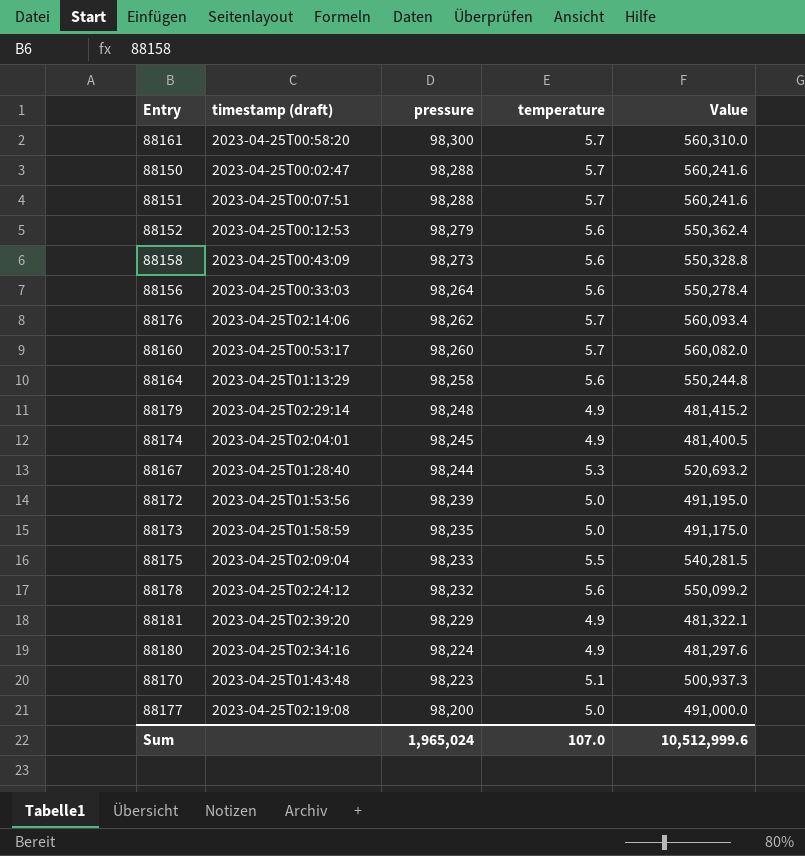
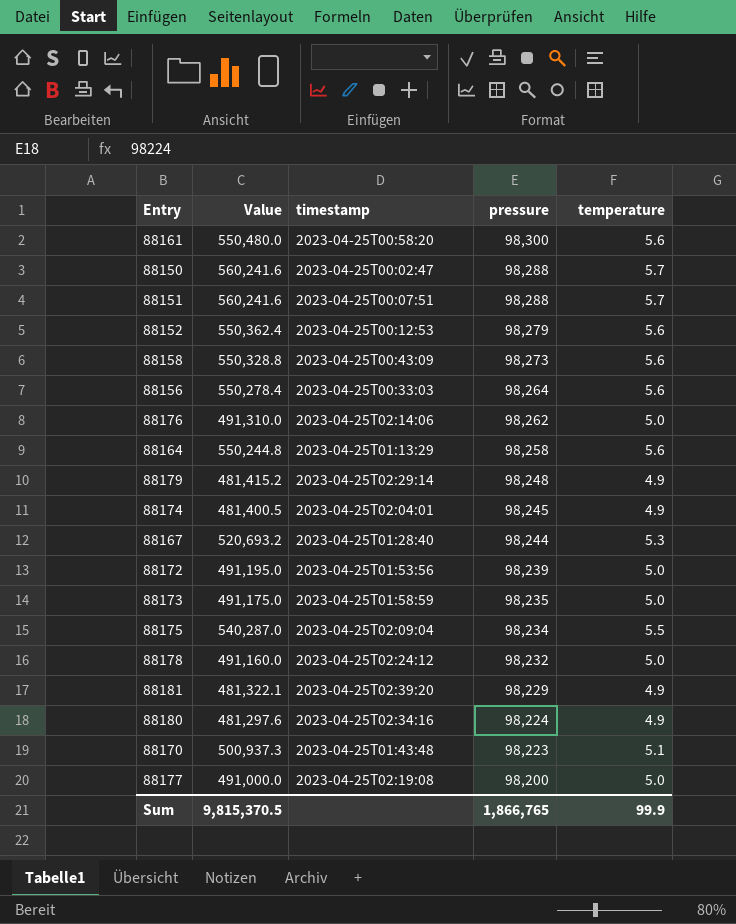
column Value | position: 5 -> 2
column name: timestamp (draft) -> timestamp
row 88160: 2023-04-25T00:53:17 | 98,260 | 5.7 | 560,082.0 -> none
88161 | Value: 560,310.0 -> 550,480.0
88161 | temperature: 5.7 -> 5.6
88176 | Value: 560,093.4 -> 491,310.0
88176 | temperature: 5.7 -> 5.0
88175 | Value: 540,281.5 -> 540,287.0
88175 | pressure: 98,233 -> 98,234
88178 | Value: 550,099.2 -> 491,160.0
88178 | temperature: 5.6 -> 5.0
Sum | Value: 10,512,999.6 -> 9,815,370.5
Sum | pressure: 1,965,024 -> 1,866,765
Sum | temperature: 107.0 -> 99.9

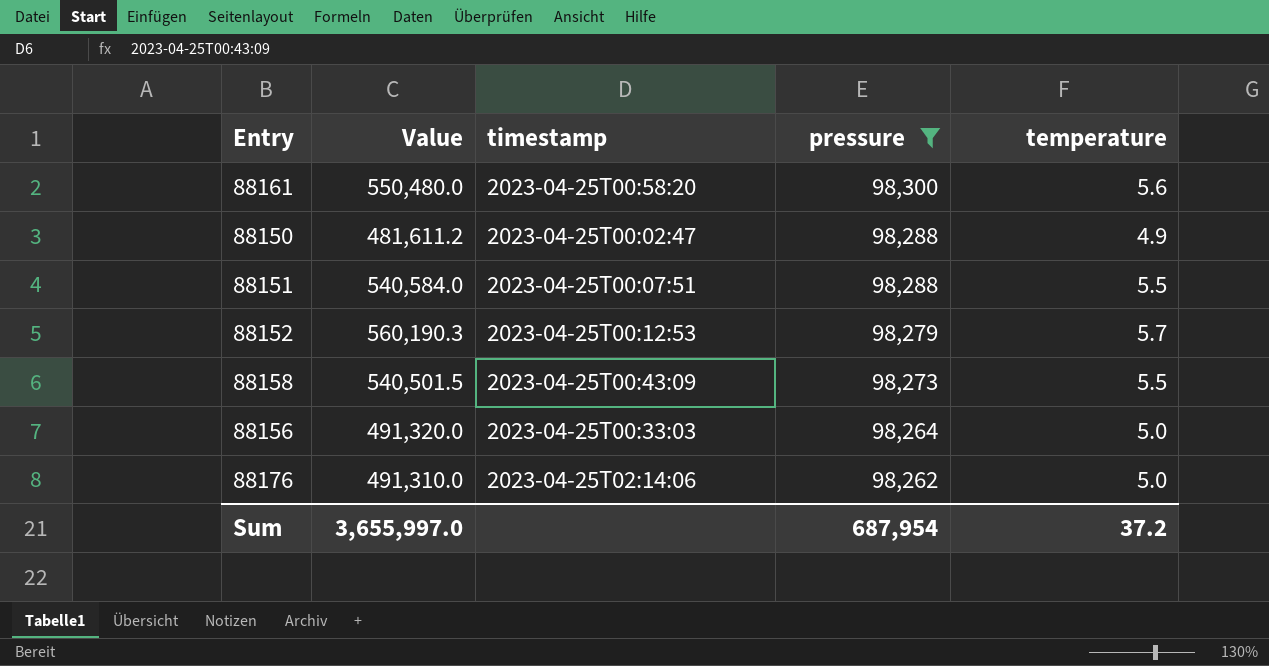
filter: none -> pressure >= 98,262
88150 | Value: 560,241.6 -> 481,611.2
88150 | temperature: 5.7 -> 4.9
88151 | Value: 560,241.6 -> 540,584.0
88151 | temperature: 5.7 -> 5.5
88152 | Value: 550,362.4 -> 560,190.3
88152 | temperature: 5.6 -> 5.7
88158 | Value: 550,328.8 -> 540,501.5
88158 | temperature: 5.6 -> 5.5
88156 | Value: 550,278.4 -> 491,320.0
88156 | temperature: 5.6 -> 5.0
Sum | Value: 9,815,370.5 -> 3,655,997.0
Sum | pressure: 1,866,765 -> 687,954
Sum | temperature: 99.9 -> 37.2

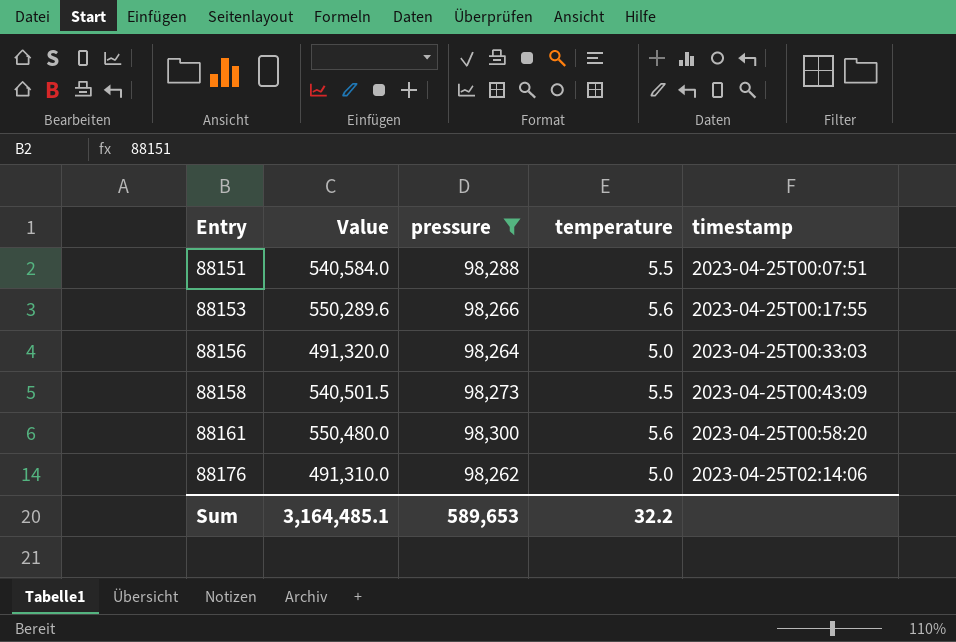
row order: pressure descending -> Entry ascending
column timestamp | position: 3 -> 5
row 88150: 481,611.2 | 2023-04-25T00:02:47 | 98,288 | 4.9 -> none
row 88152: 560,190.3 | 2023-04-25T00:12:53 | 98,279 | 5.7 -> none
row 88153: none -> 550,289.6 | 98,266 | 5.6 | 2023-04-25T00:17:55
Sum | Value: 3,655,997.0 -> 3,164,485.1
Sum | pressure: 687,954 -> 589,653
Sum | temperature: 37.2 -> 32.2

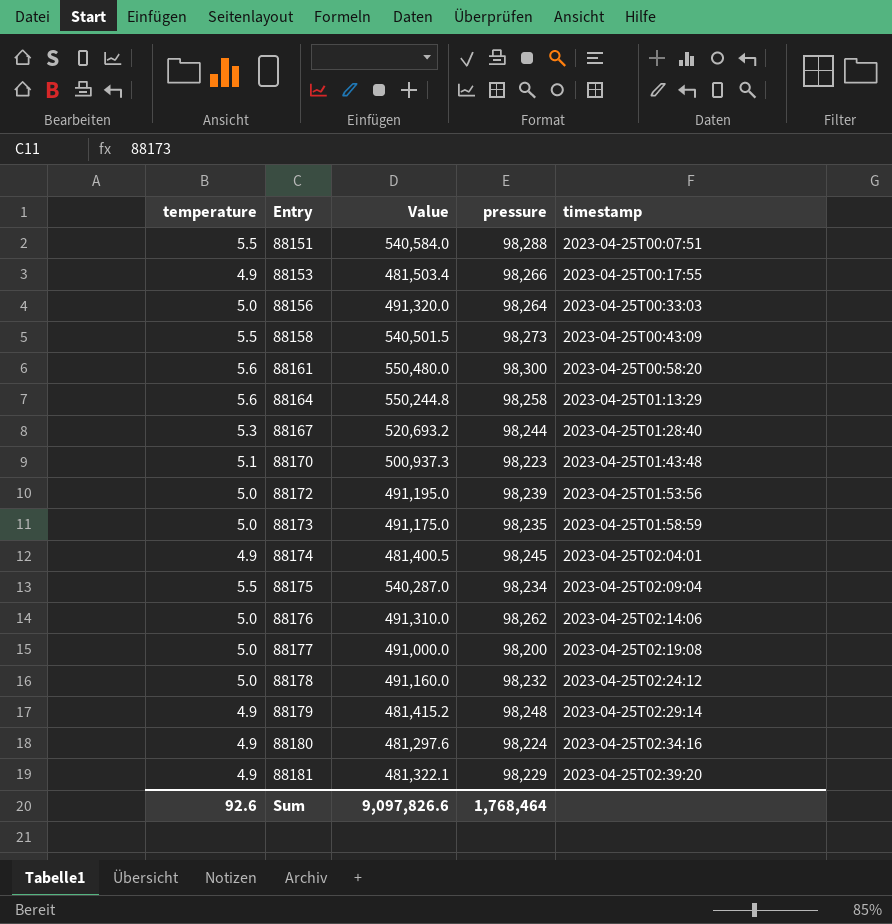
filter: pressure >= 98,262 -> none
column temperature | position: 4 -> 1
88153 | temperature: 5.6 -> 4.9
88153 | Value: 550,289.6 -> 481,503.4
Sum | temperature: 32.2 -> 92.6
Sum | Value: 3,164,485.1 -> 9,097,826.6
Sum | pressure: 589,653 -> 1,768,464

